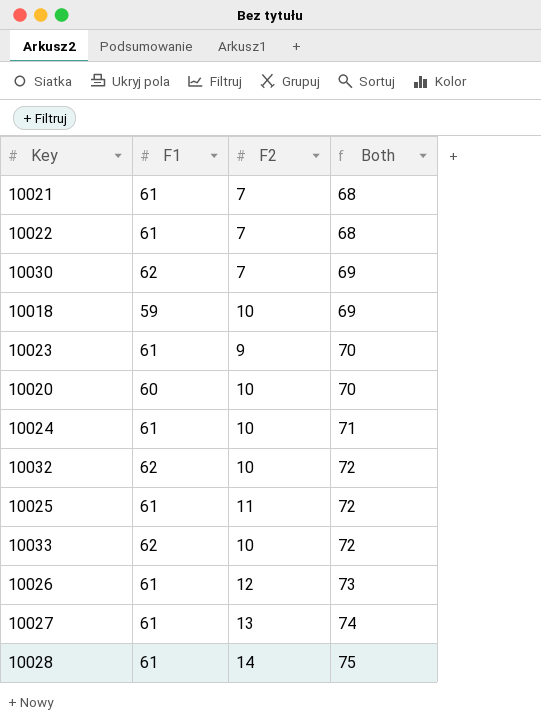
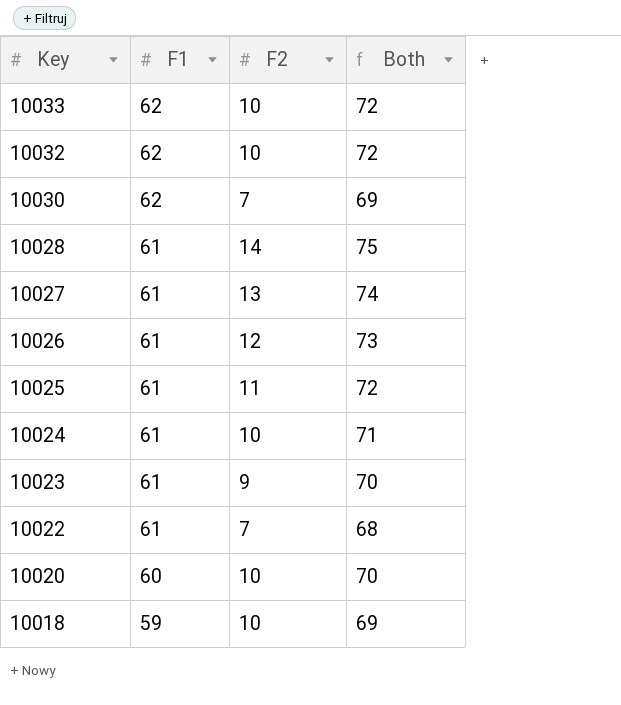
row order: Both ascending -> Key descending
row 10021: 61 | 7 | 68 -> none

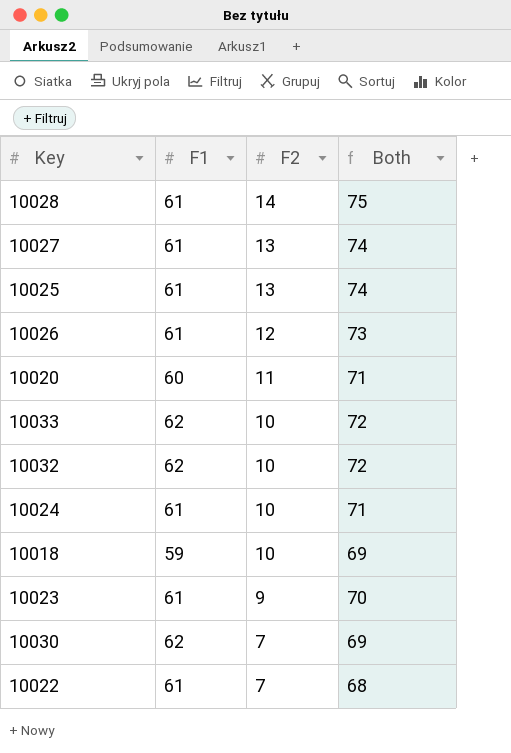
row order: Key descending -> F2 descending
10025 | F2: 11 -> 13
10025 | Both: 72 -> 74
10020 | F2: 10 -> 11
10020 | Both: 70 -> 71

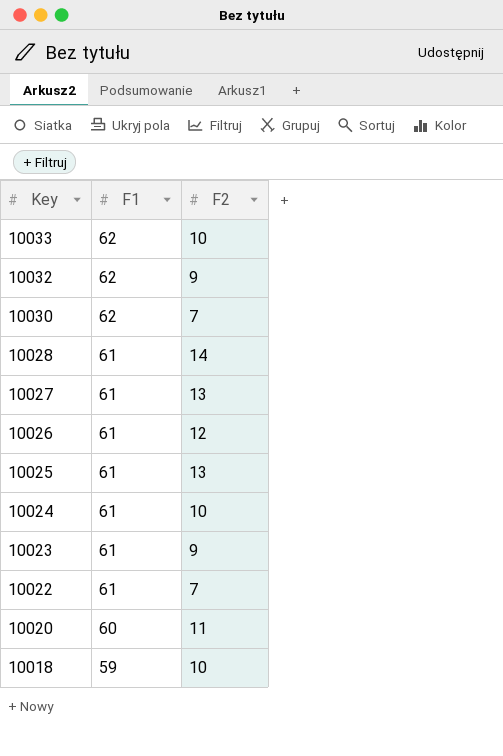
row order: F2 descending -> Key descending
column Both | formula: [F1] + [F2] -> none
10032 | F2: 10 -> 9

